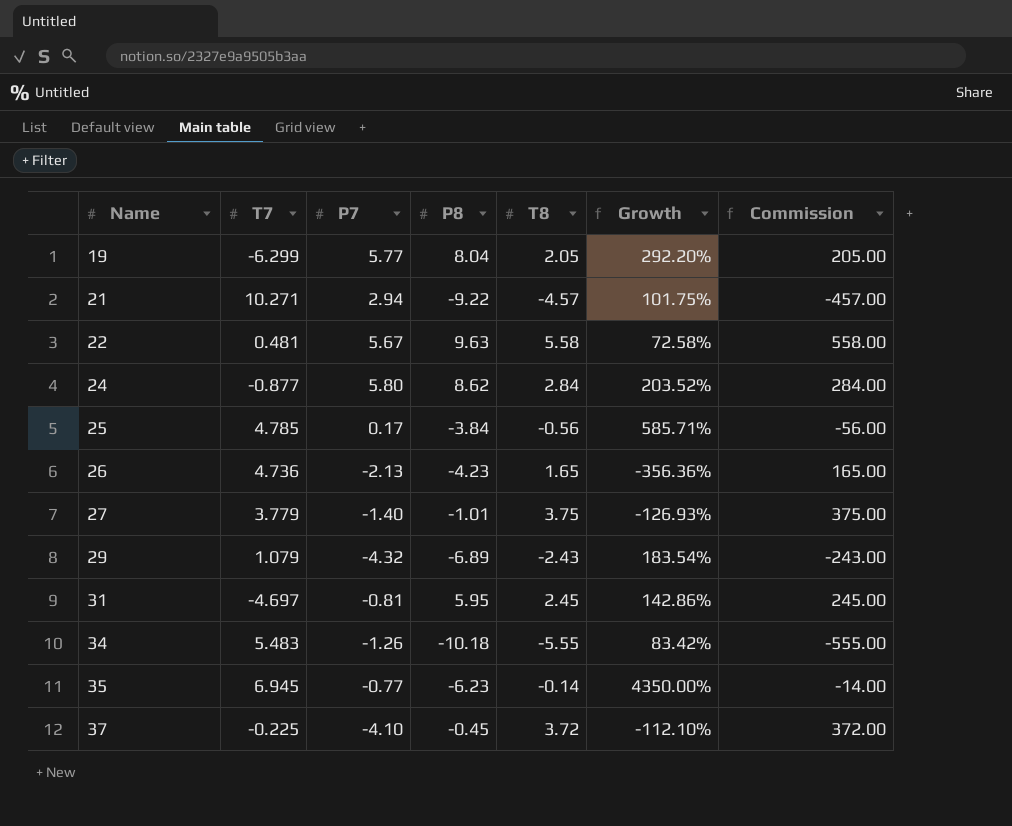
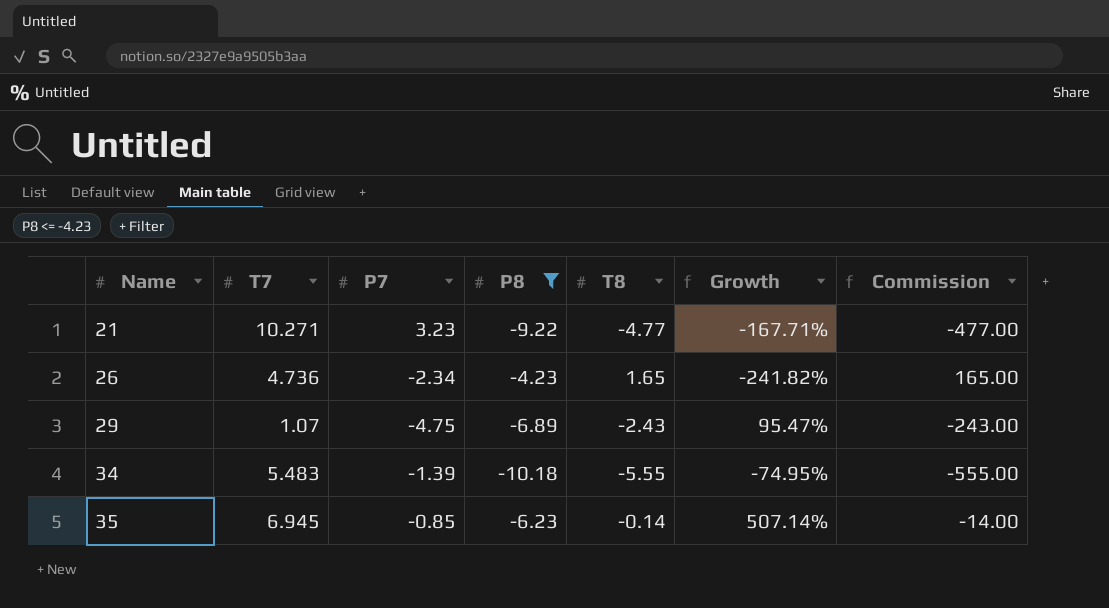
filter: none -> P8 <= -4.23
column Growth | formula: ([P8] - [T8]) / [T8] -> ([P7] - [T8]) / [T8]
21 | P7: 2.94 -> 3.23
21 | T8: -4.57 -> -4.77
21 | Commission: -457.00 -> -477.00
26 | P7: -2.13 -> -2.34
29 | T7: 1.079 -> 1.07
29 | P7: -4.32 -> -4.75
34 | P7: -1.26 -> -1.39
35 | P7: -0.77 -> -0.85

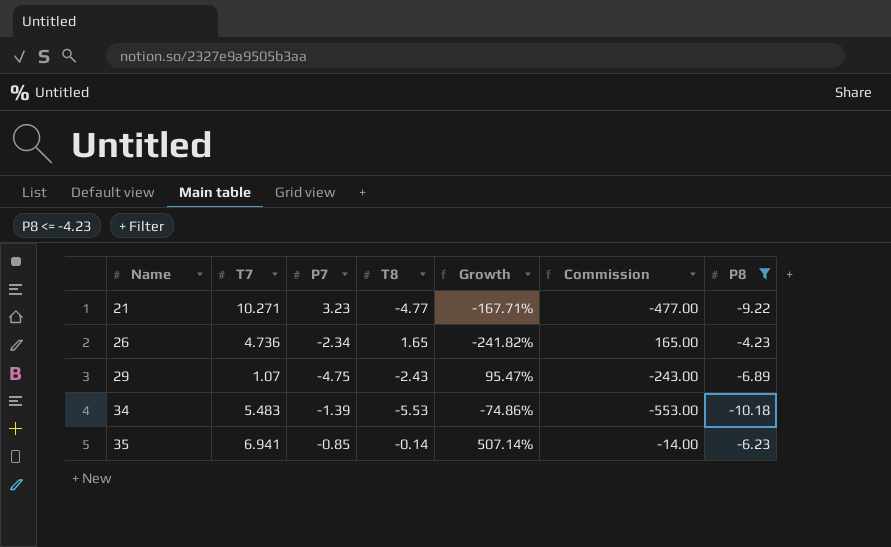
column P8 | position: 4 -> 7
34 | T8: -5.55 -> -5.53
34 | Growth: -74.95% -> -74.86%
34 | Commission: -555.00 -> -553.00
35 | T7: 6.945 -> 6.941

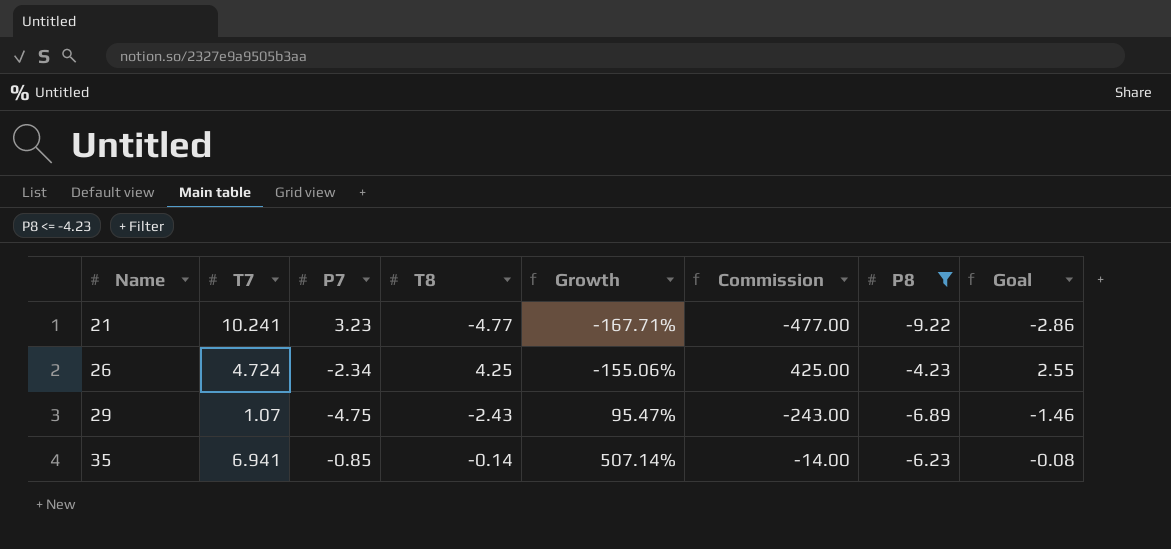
column Goal | formula: none -> [T8] * 0.6
row 34: 5.483 | -1.39 | -5.53 | -74.86% | -553.00 | -10.18 -> none
21 | T7: 10.271 -> 10.241
26 | T7: 4.736 -> 4.724
26 | T8: 1.65 -> 4.25
26 | Growth: -241.82% -> -155.06%
26 | Commission: 165.00 -> 425.00

